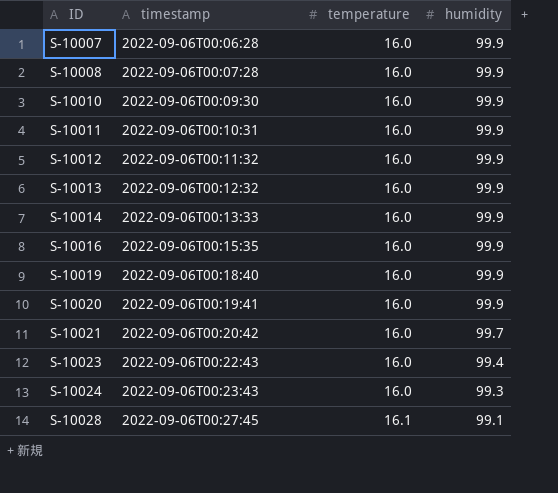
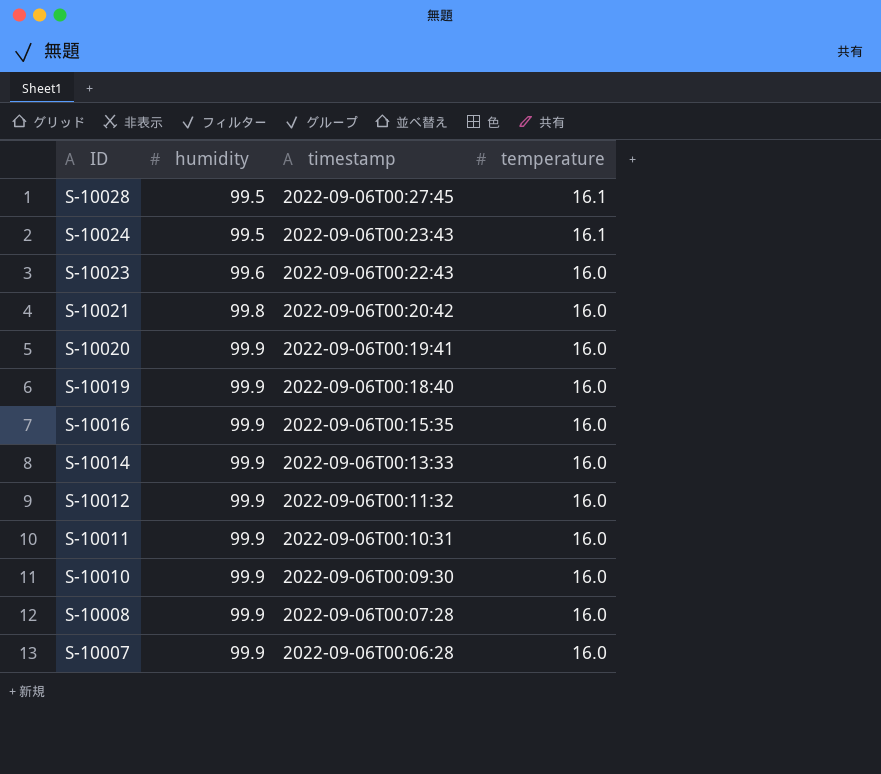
row order: ID ascending -> ID descending
column humidity | position: 4 -> 2
row S-10013: 2022-09-06T00:12:32 | 16.0 | 99.9 -> none
S-10028 | humidity: 99.1 -> 99.5
S-10024 | humidity: 99.3 -> 99.5
S-10024 | temperature: 16.0 -> 16.1
S-10023 | humidity: 99.4 -> 99.6
S-10021 | humidity: 99.7 -> 99.8

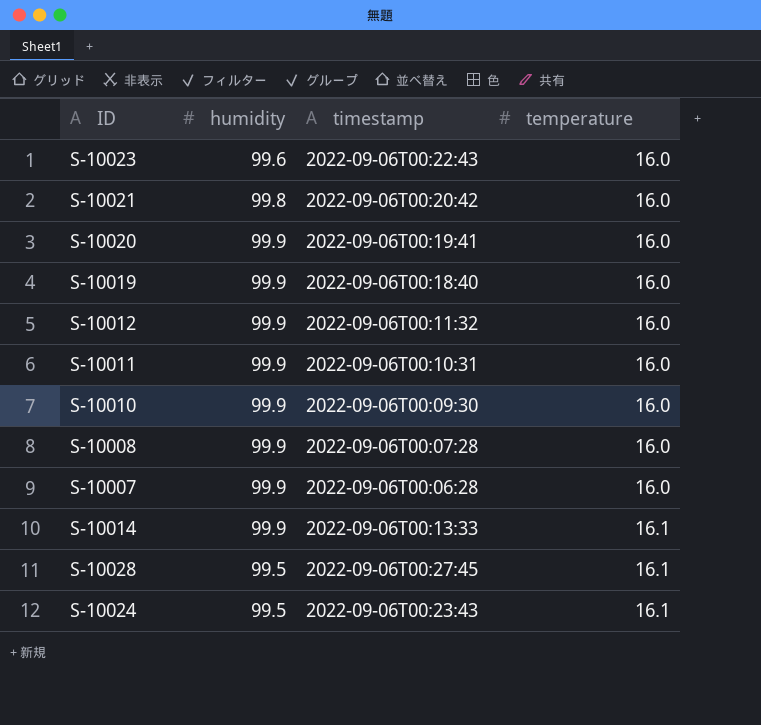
row order: ID descending -> temperature ascending
row S-10016: 99.9 | 2022-09-06T00:15:35 | 16.0 -> none
S-10014 | temperature: 16.0 -> 16.1

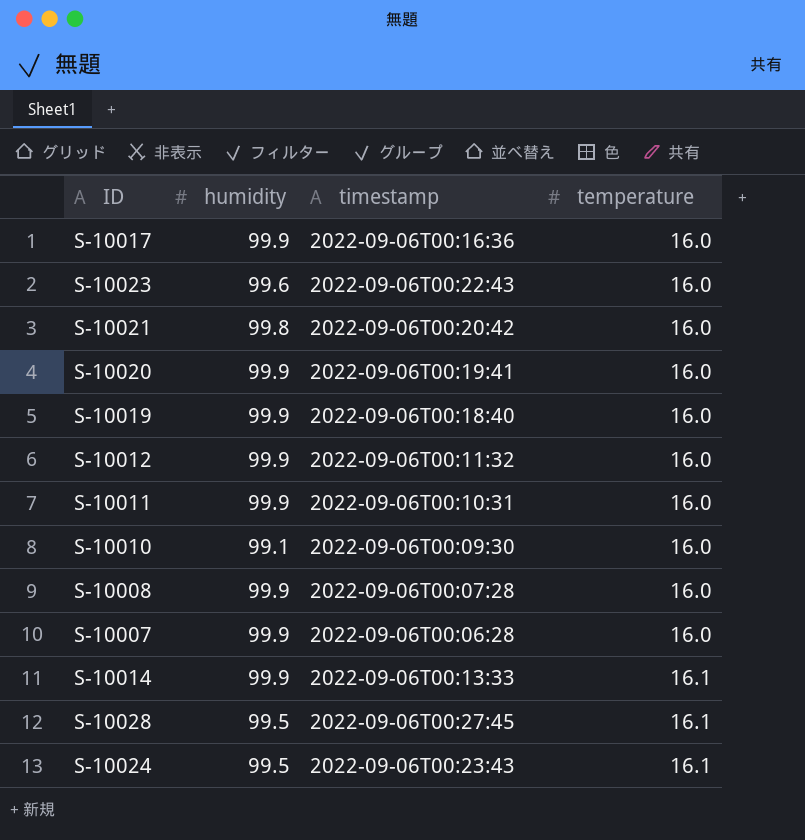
row S-10017: none -> 99.9 | 2022-09-06T00:16:36 | 16.0
S-10010 | humidity: 99.9 -> 99.1

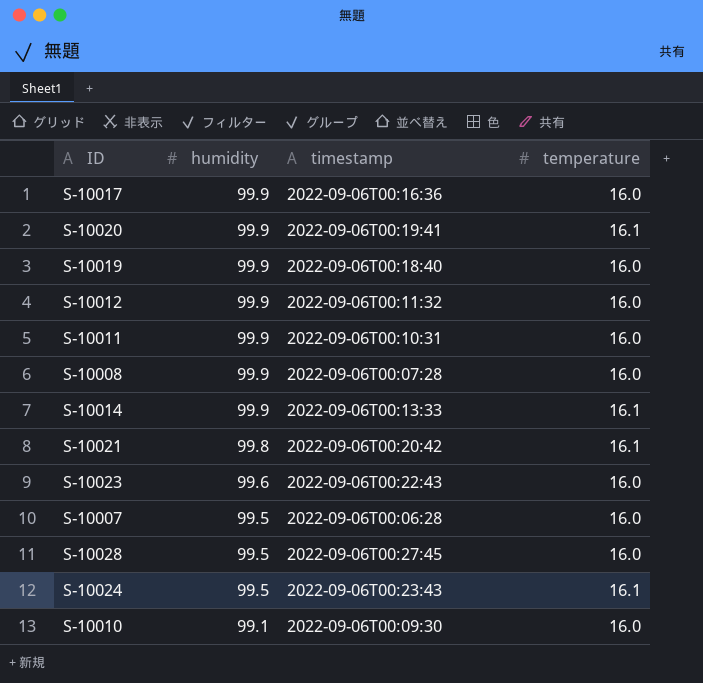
row order: temperature ascending -> humidity descending
S-10020 | temperature: 16.0 -> 16.1
S-10021 | temperature: 16.0 -> 16.1
S-10007 | humidity: 99.9 -> 99.5
S-10028 | temperature: 16.1 -> 16.0

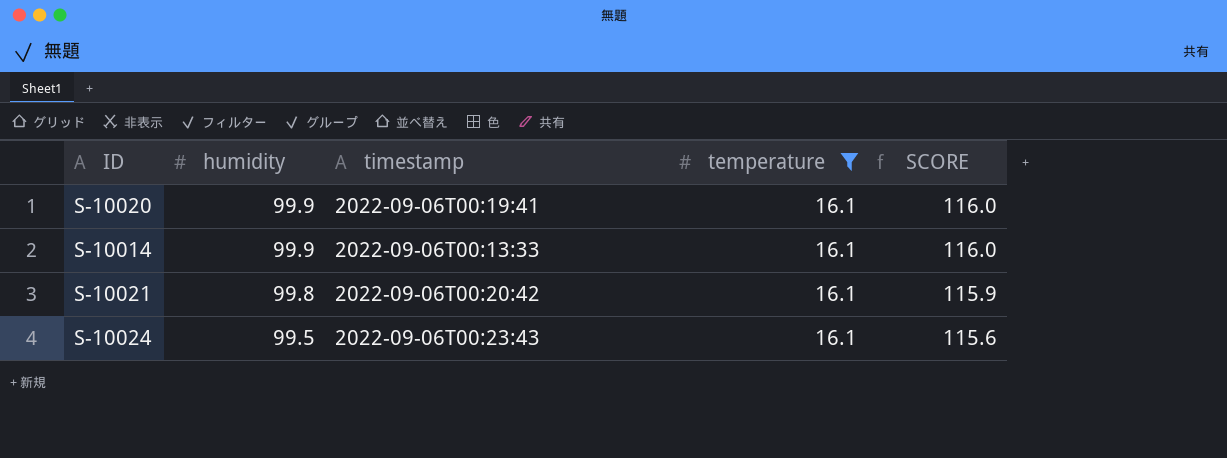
filter: none -> temperature = 16.1
column SCORE | formula: none -> [humidity] + [temperature]

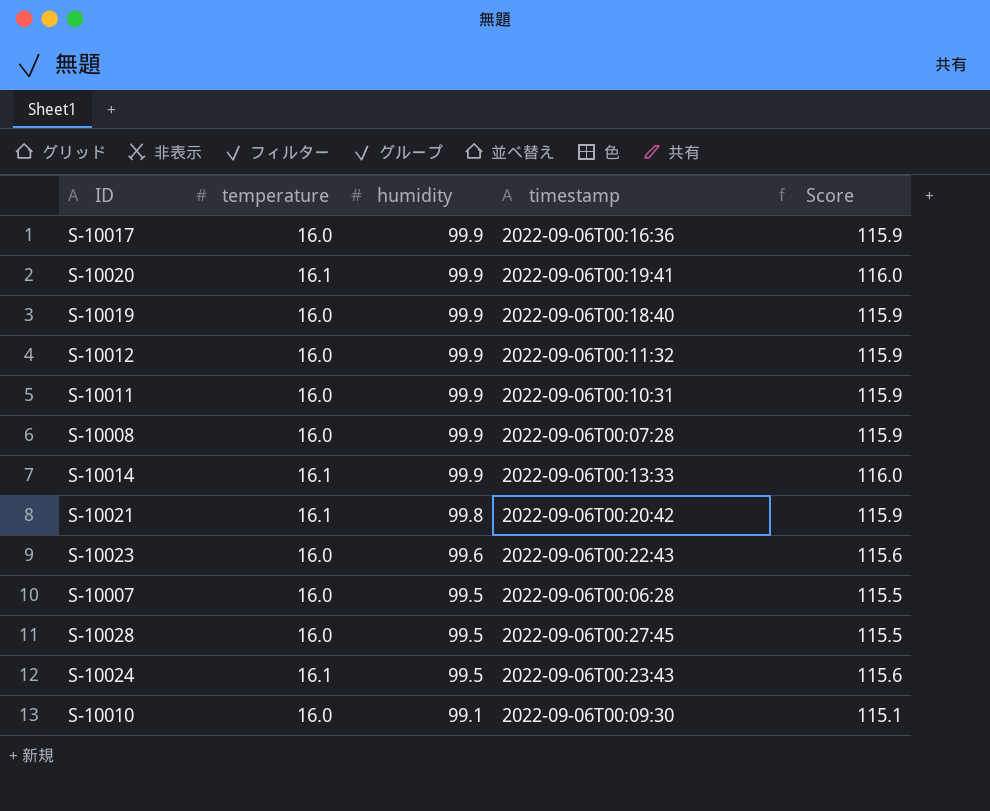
filter: temperature = 16.1 -> none
column temperature | position: 4 -> 2
column name: SCORE -> Score

